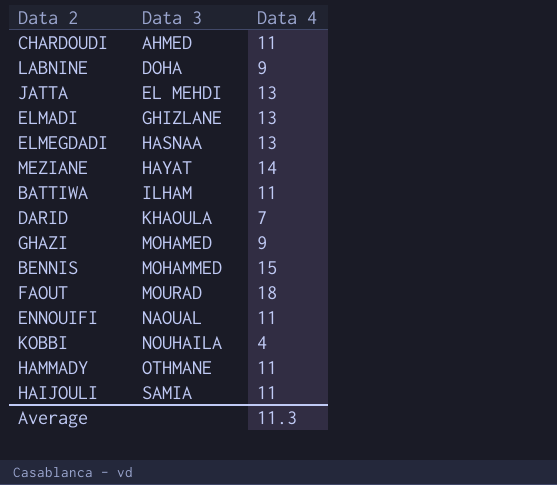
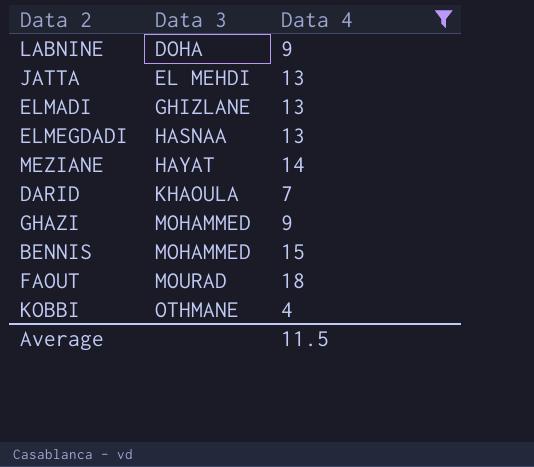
filter: none -> Data 4 != 11
GHAZI | Data 3: MOHAMED -> MOHAMMED
KOBBI | Data 3: NOUHAILA -> OTHMANE
Average | Data 4: 11.3 -> 11.5

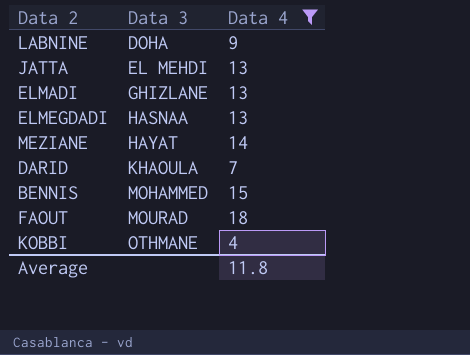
row GHAZI: MOHAMMED | 9 -> none
Average | Data 4: 11.5 -> 11.8

